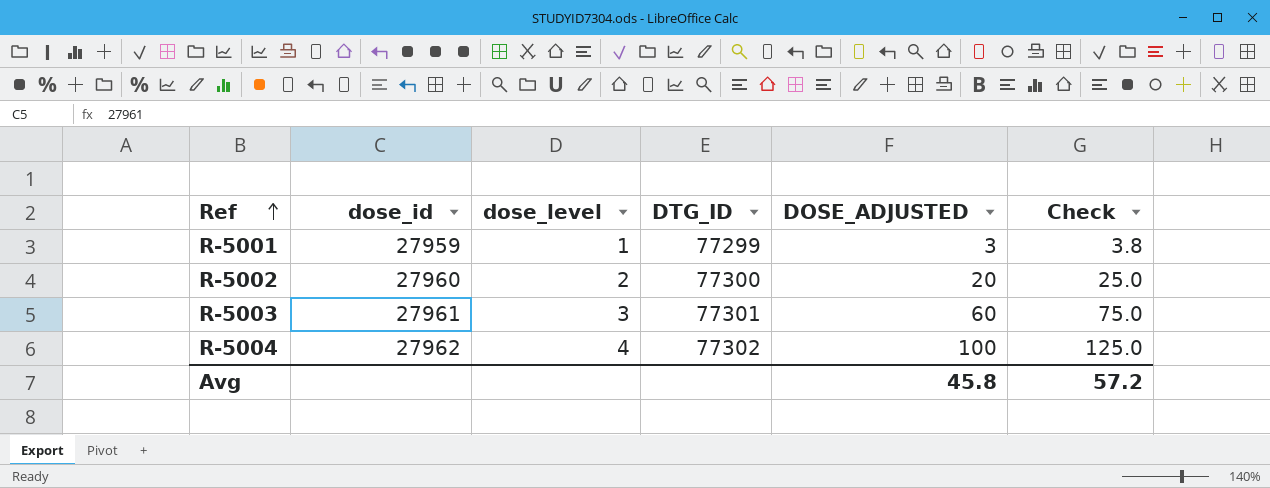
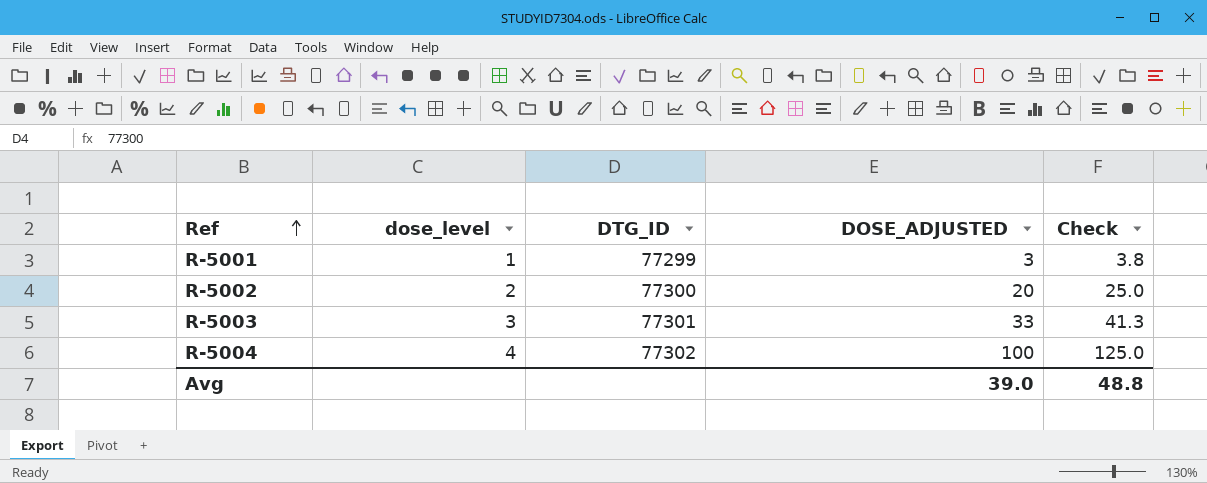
column dose_id | position: 2 -> none
R-5003 | DOSE_ADJUSTED: 60 -> 33
R-5003 | Check: 75.0 -> 41.3
Avg | DOSE_ADJUSTED: 45.8 -> 39.0
Avg | Check: 57.2 -> 48.8

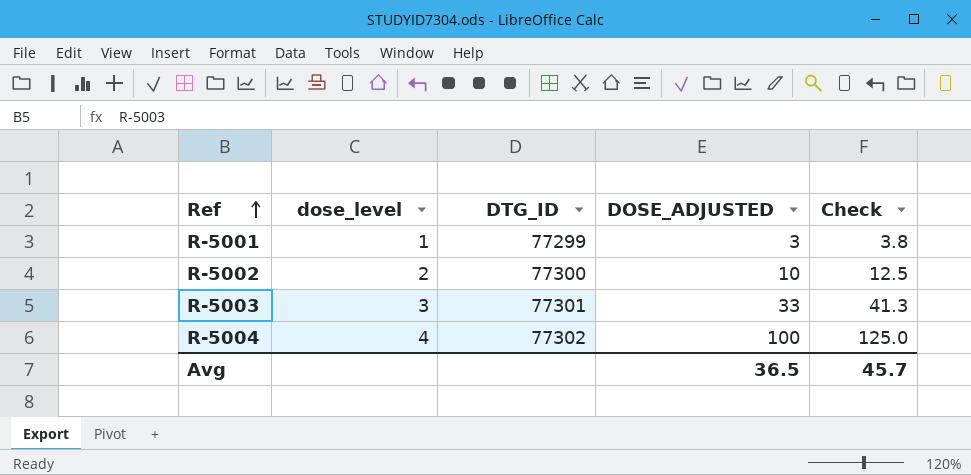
R-5002 | DOSE_ADJUSTED: 20 -> 10
R-5002 | Check: 25.0 -> 12.5
Avg | DOSE_ADJUSTED: 39.0 -> 36.5
Avg | Check: 48.8 -> 45.7

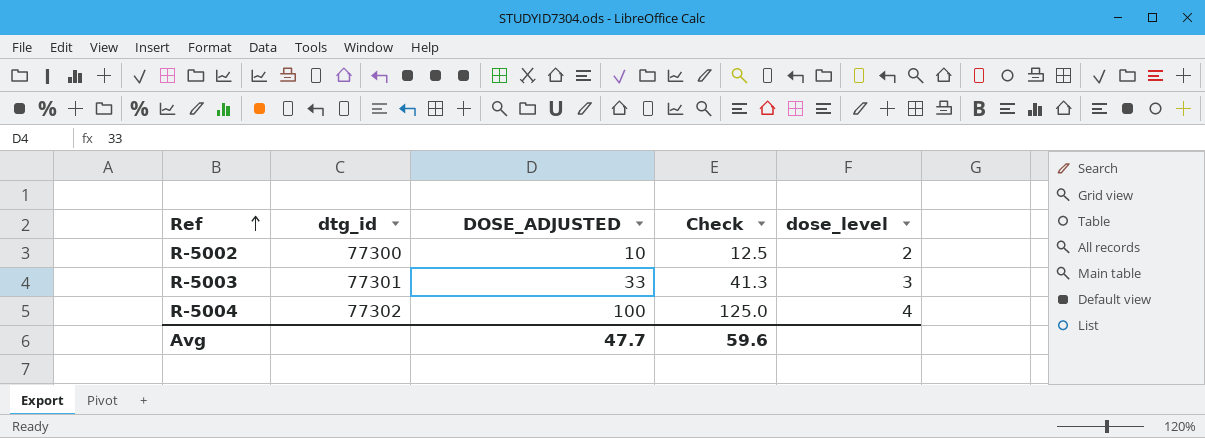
column name: DTG_ID -> dtg_id
column dose_level | position: 2 -> 5
row R-5001: 1 | 77299 | 3 | 3.8 -> none
Avg | DOSE_ADJUSTED: 36.5 -> 47.7
Avg | Check: 45.7 -> 59.6

